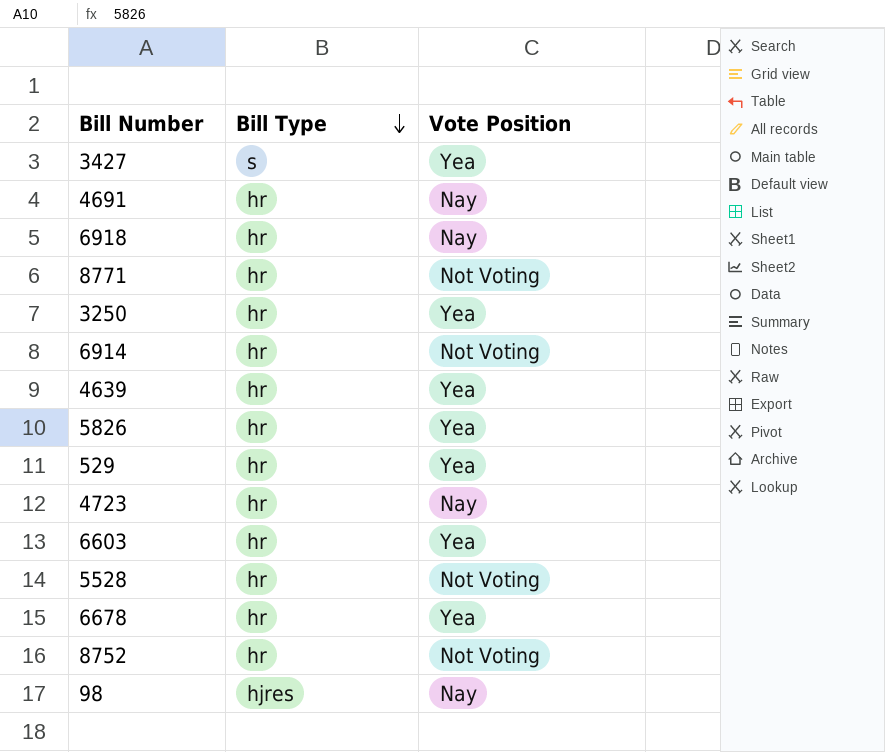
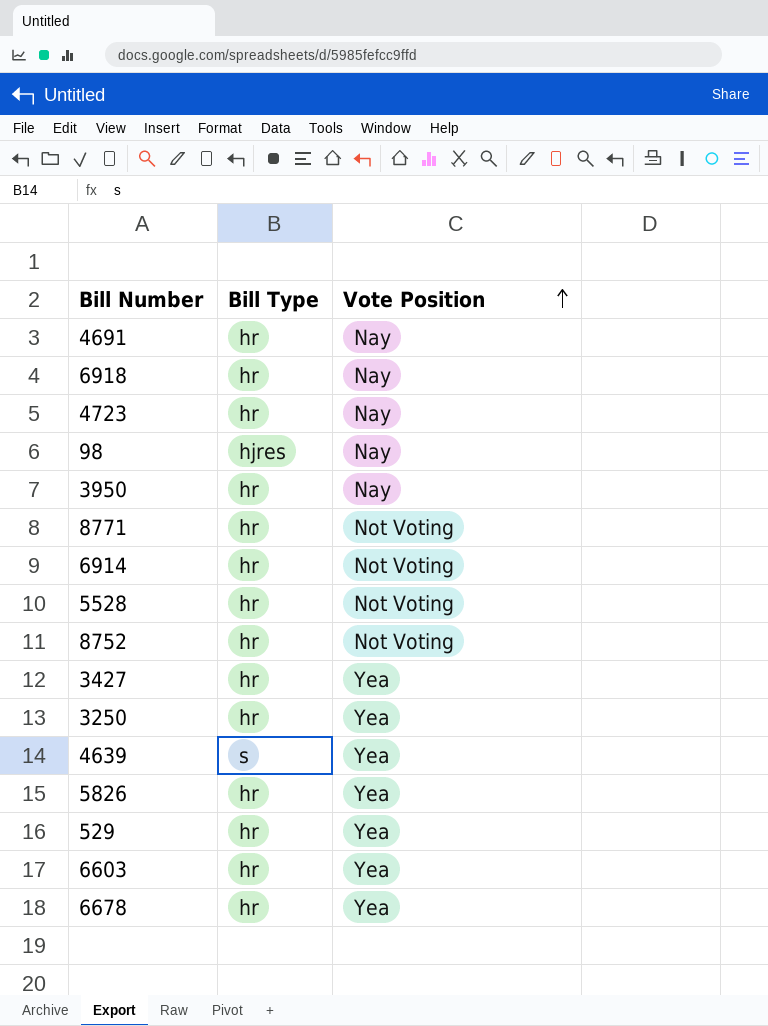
row order: Bill Type descending -> Vote Position ascending
row 3950: none -> hr | Nay
3427 | Bill Type: s -> hr
4639 | Bill Type: hr -> s

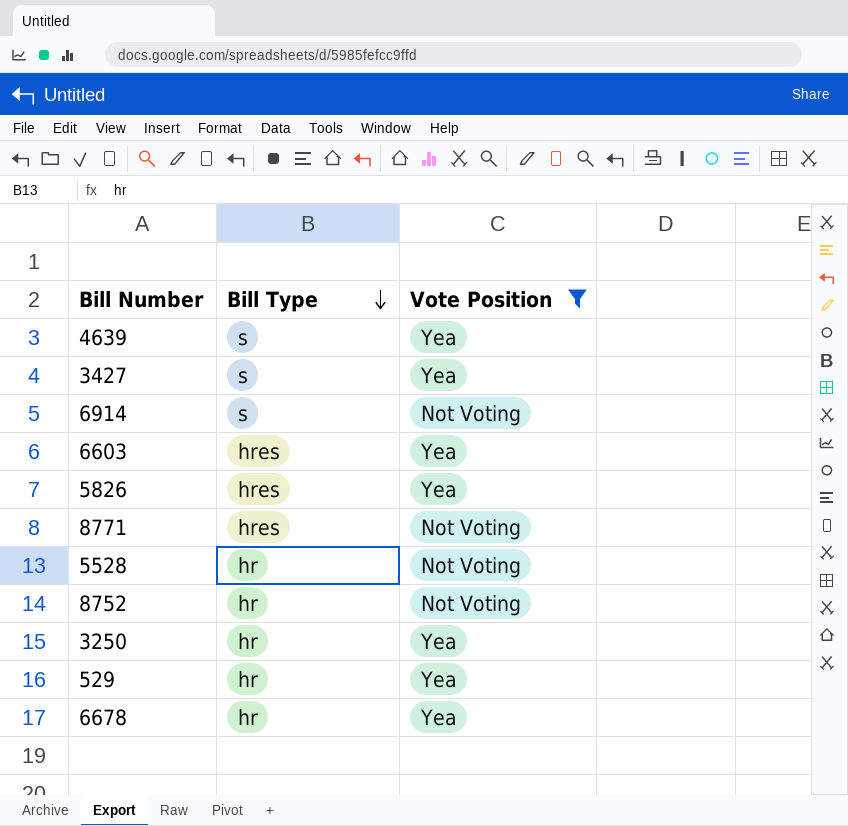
filter: none -> Vote Position != Nay
row order: Vote Position ascending -> Bill Type descending
3427 | Bill Type: hr -> s
6914 | Bill Type: hr -> s
6603 | Bill Type: hr -> hres
5826 | Bill Type: hr -> hres
8771 | Bill Type: hr -> hres

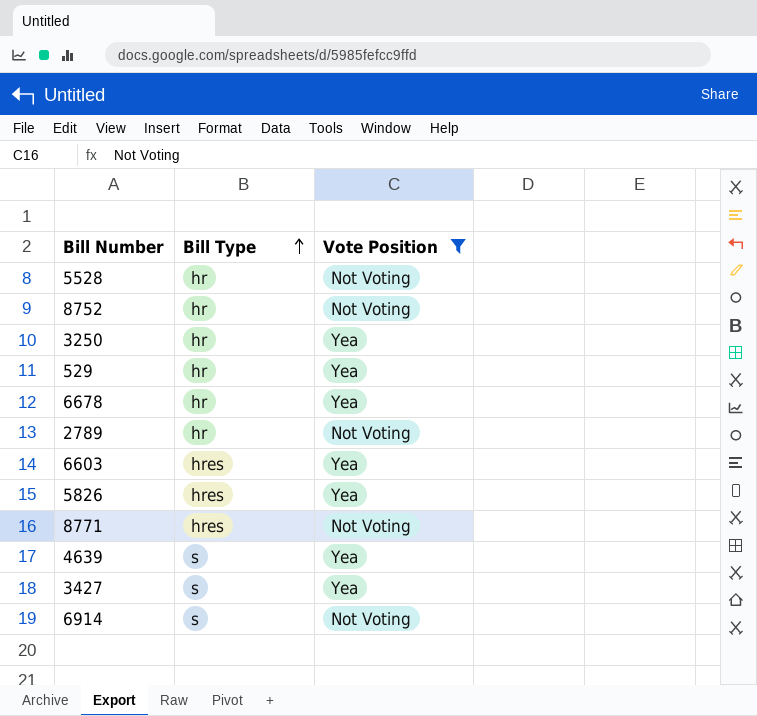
row order: Bill Type descending -> Bill Type ascending
row 2789: none -> hr | Not Voting

